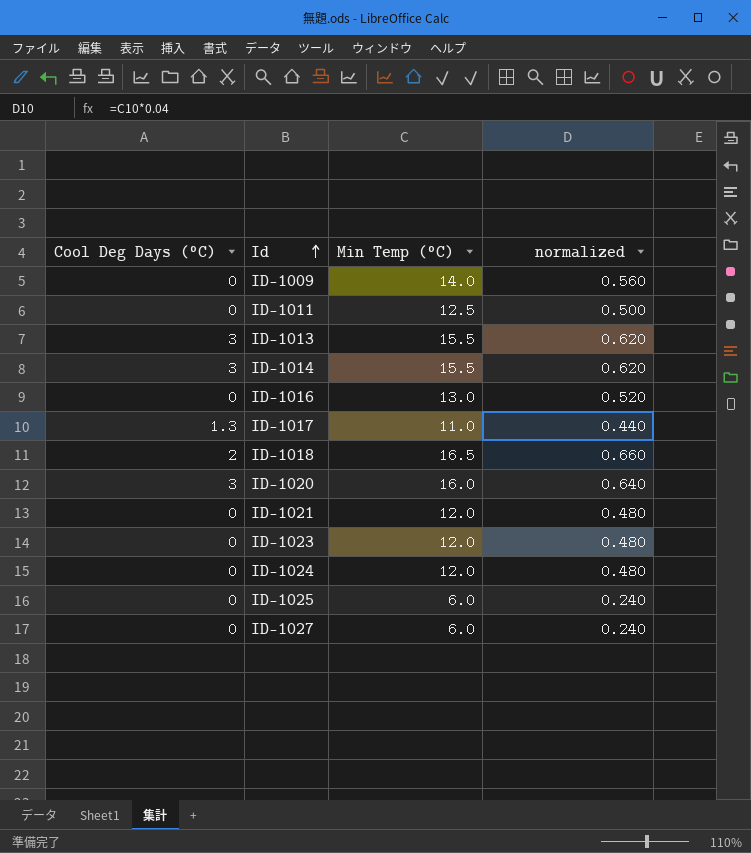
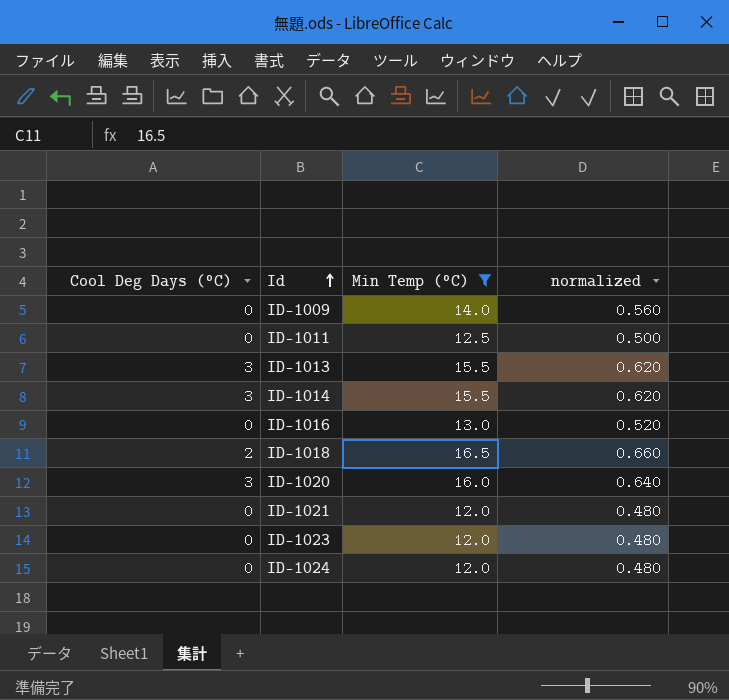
filter: none -> Min Temp (°C) >= 12.0

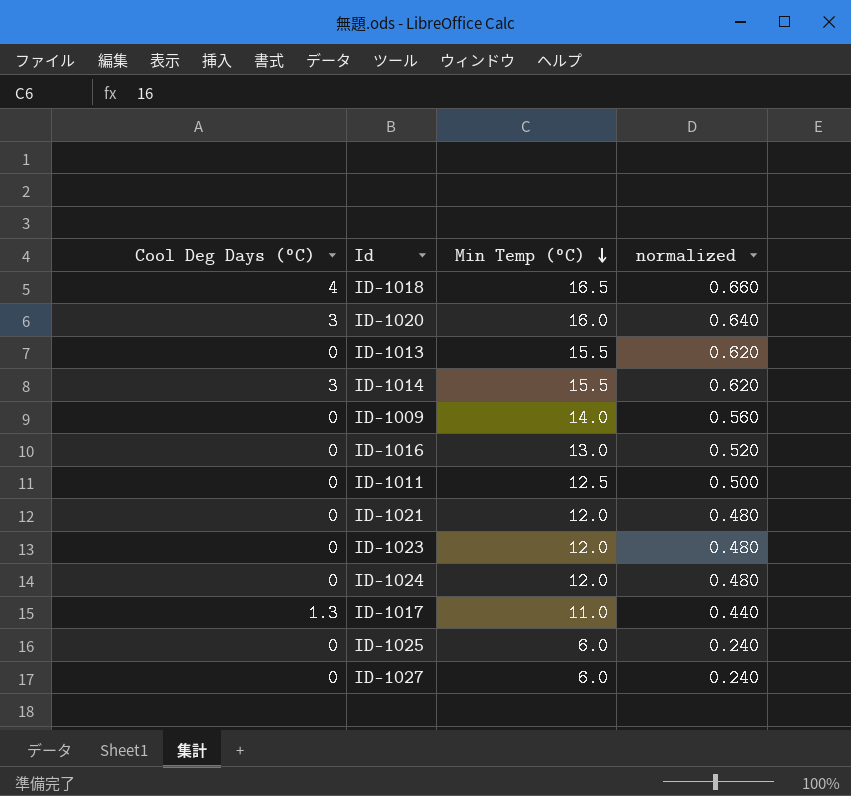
filter: Min Temp (°C) >= 12.0 -> none
row order: Id ascending -> Min Temp (°C) descending
ID-1018 | Cool Deg Days (°C): 2 -> 4
ID-1013 | Cool Deg Days (°C): 3 -> 0

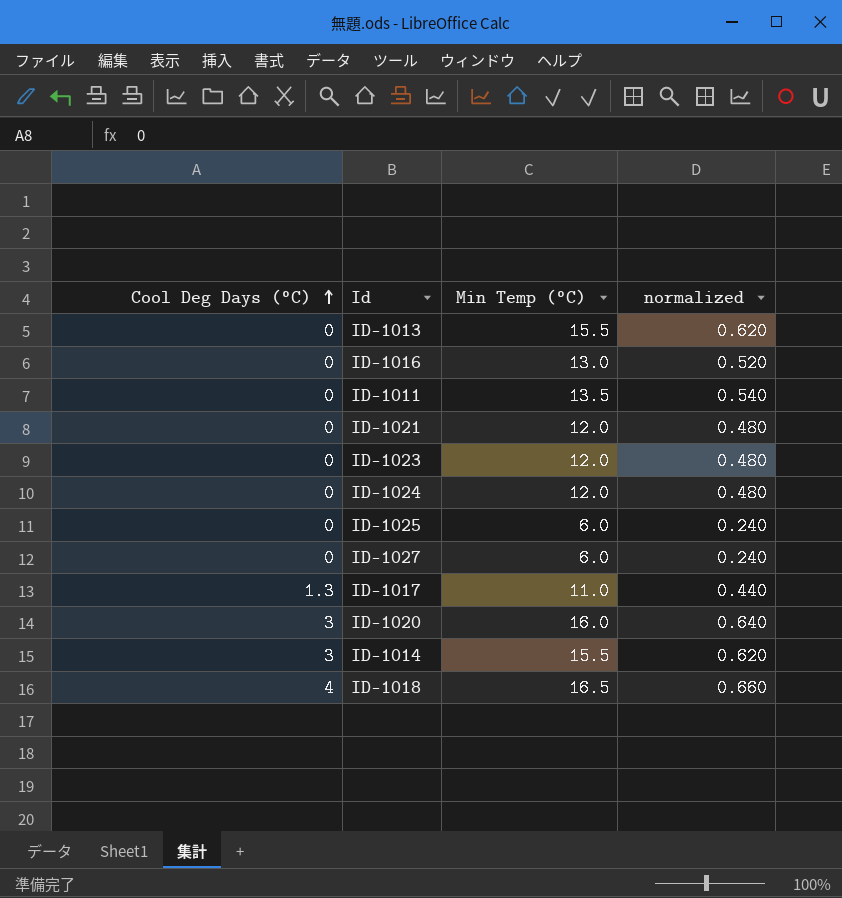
row order: Min Temp (°C) descending -> Cool Deg Days (°C) ascending
row ID-1009: 0 | 14.0 | 0.560 -> none
ID-1011 | Min Temp (°C): 12.5 -> 13.5
ID-1011 | normalized: 0.500 -> 0.540

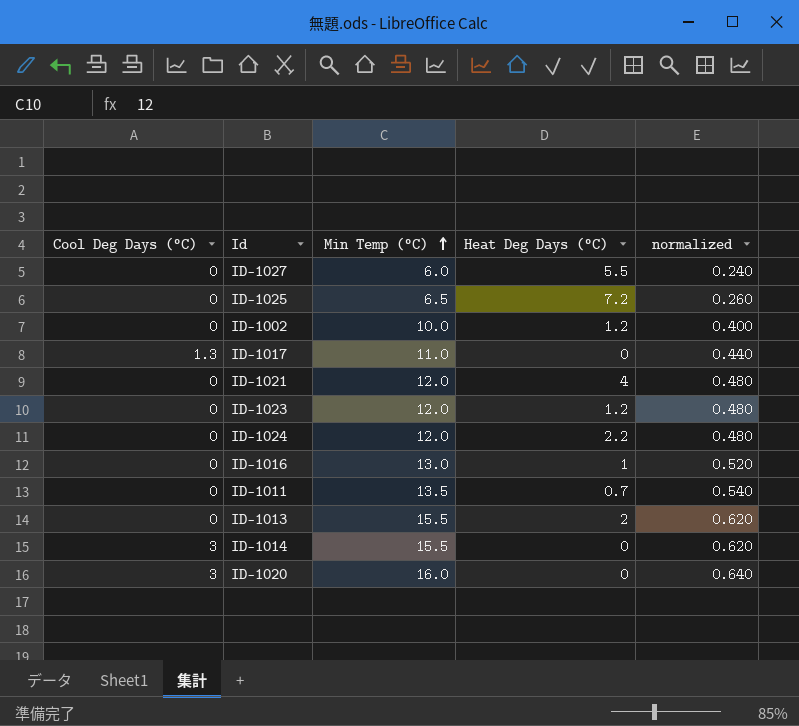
row order: Cool Deg Days (°C) ascending -> Min Temp (°C) ascending
column Heat Deg Days (°C) | position: none -> 4
row ID-1018: 4 | 16.5 | 0.660 -> none
ID-1025 | Min Temp (°C): 6.0 -> 6.5
ID-1025 | normalized: 0.240 -> 0.260
row ID-1002: none -> 0 | 10.0 | 1.2 | 0.400

